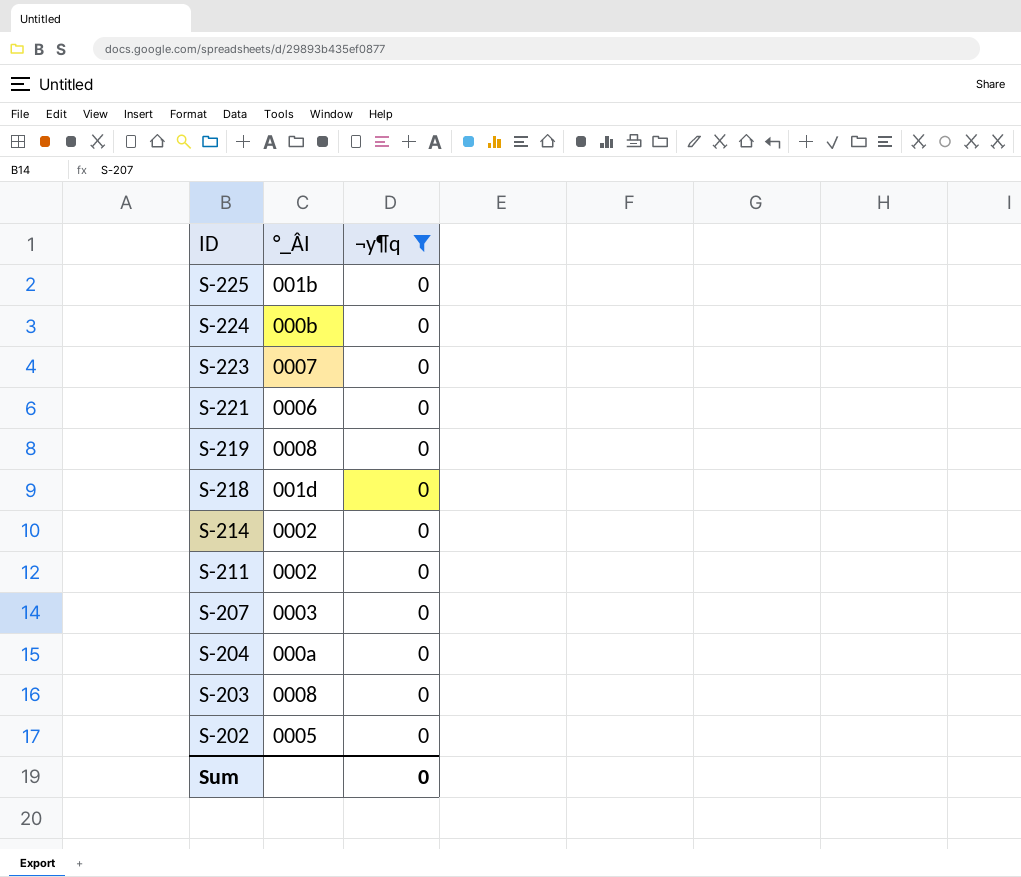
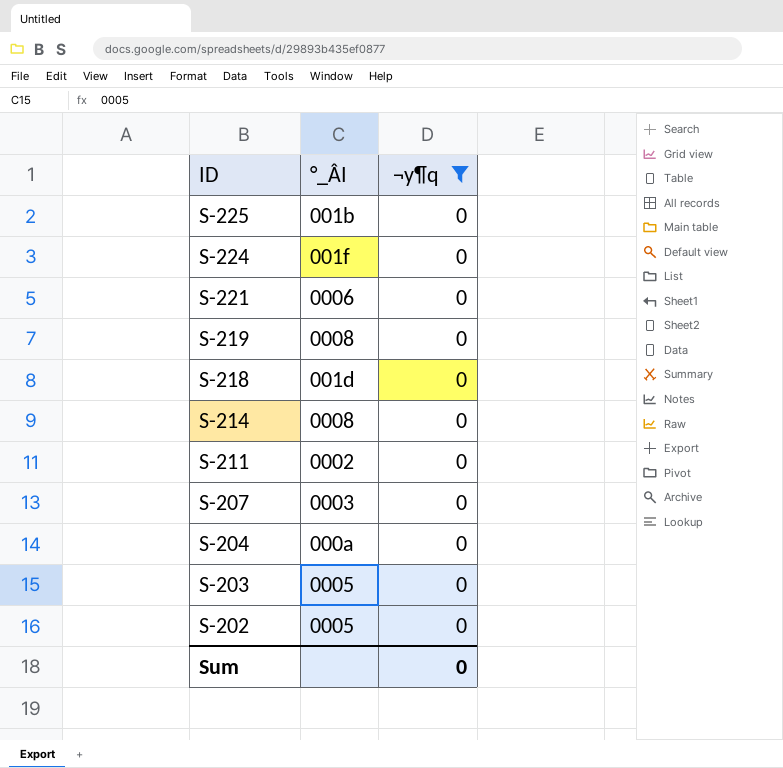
row S-223: 0007 | 0 -> none
S-224 | °_ÂI: 000b -> 001f
S-214 | °_ÂI: 0002 -> 0008
S-203 | °_ÂI: 0008 -> 0005

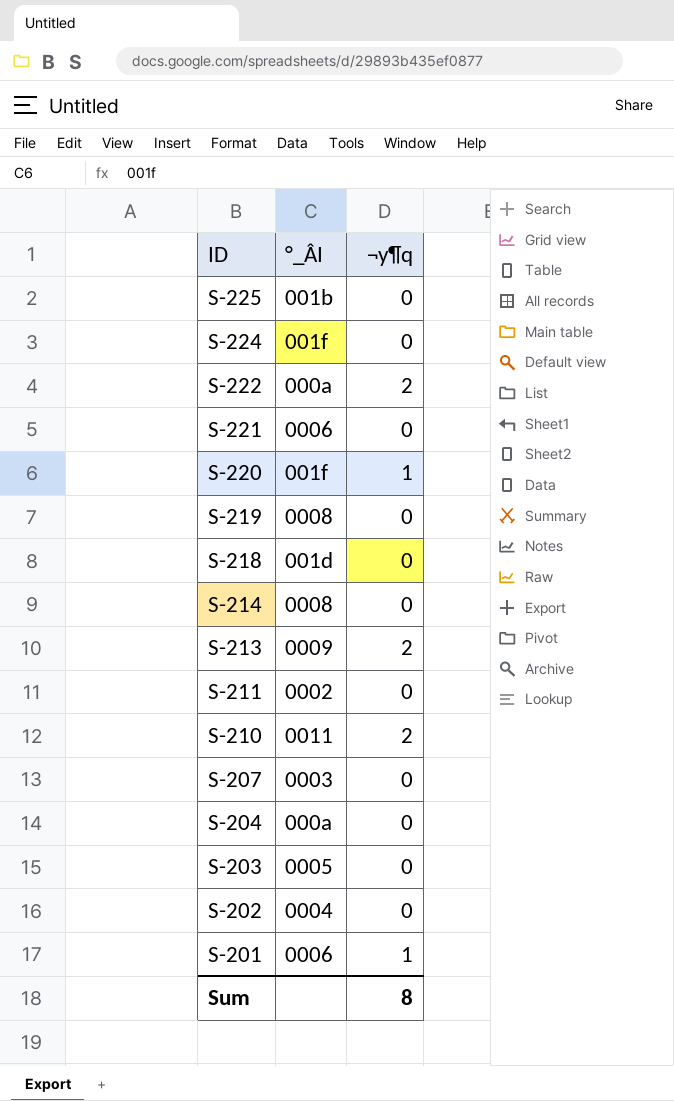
filter: ¬y¶q = 0 -> none
S-202 | °_ÂI: 0005 -> 0004
Sum | ¬y¶q: 0 -> 8

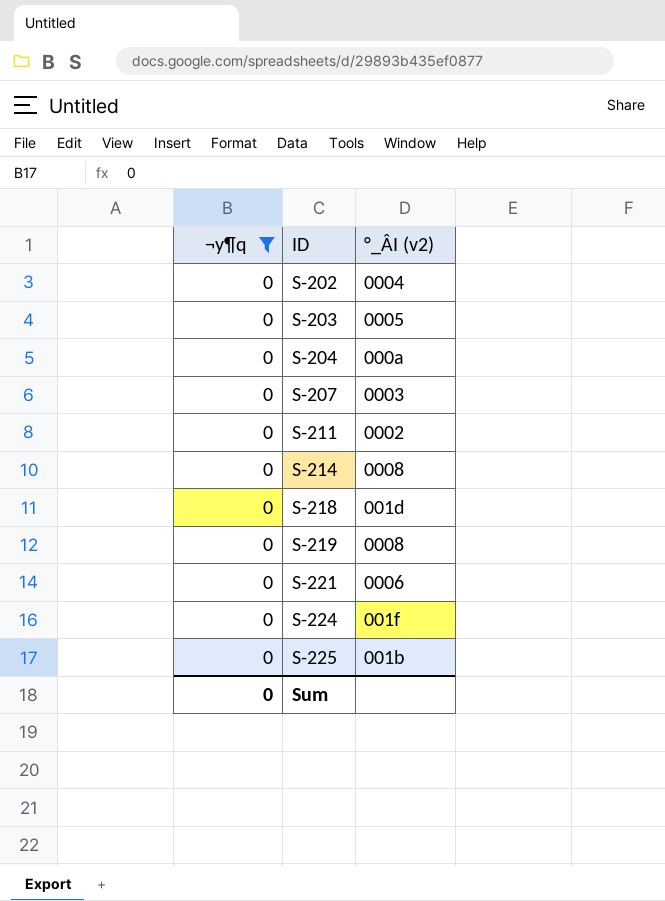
filter: none -> ¬y¶q = 0
row order: ID descending -> ID ascending
column ¬y¶q | position: 3 -> 1
column name: °_ÂI -> °_ÂI (v2)
Sum | ¬y¶q: 8 -> 0

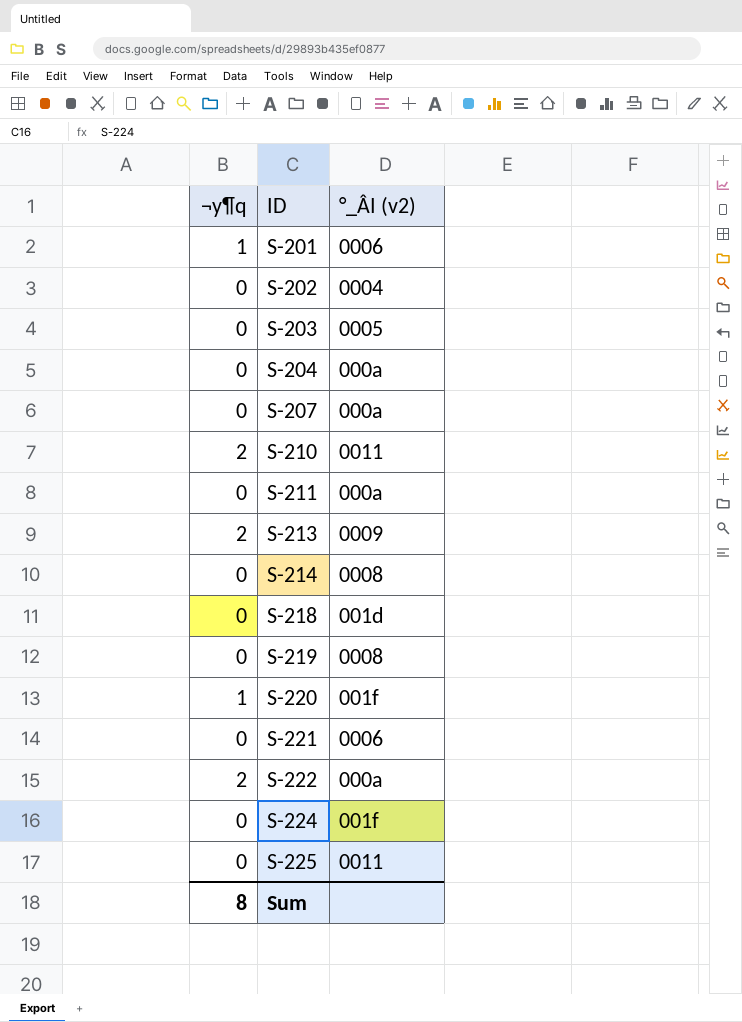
filter: ¬y¶q = 0 -> none
S-207 | °_ÂI (v2): 0003 -> 000a
S-211 | °_ÂI (v2): 0002 -> 000a
S-225 | °_ÂI (v2): 001b -> 0011
Sum | ¬y¶q: 0 -> 8

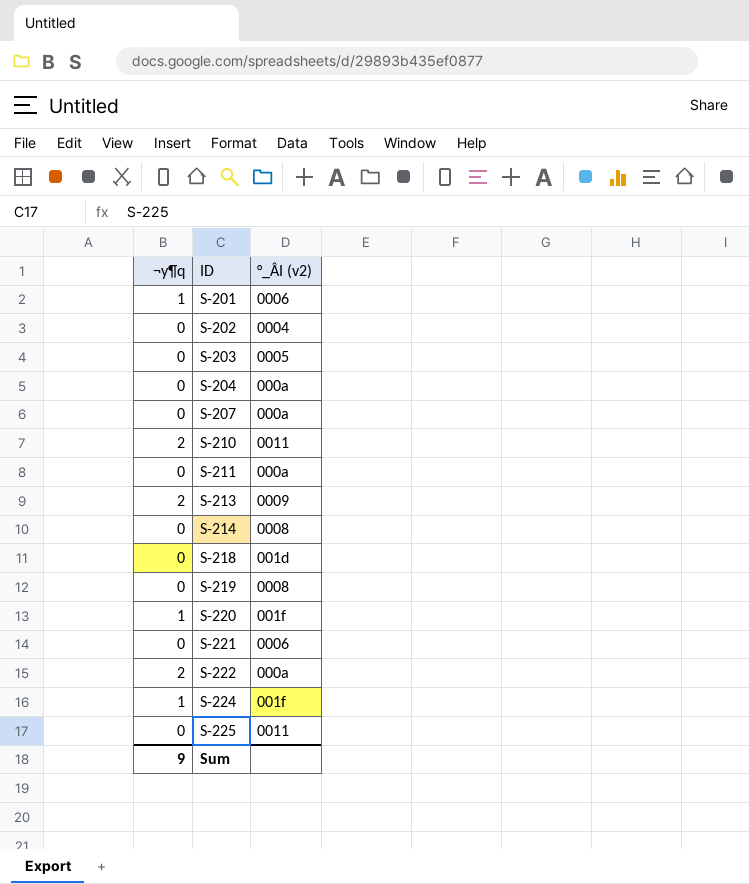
S-224 | ¬y¶q: 0 -> 1
Sum | ¬y¶q: 8 -> 9

